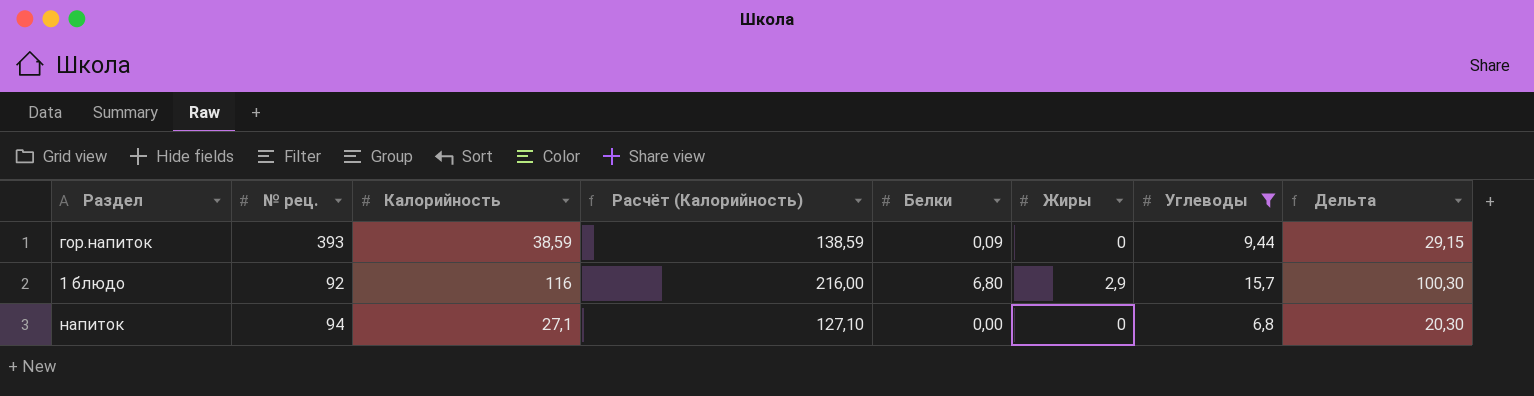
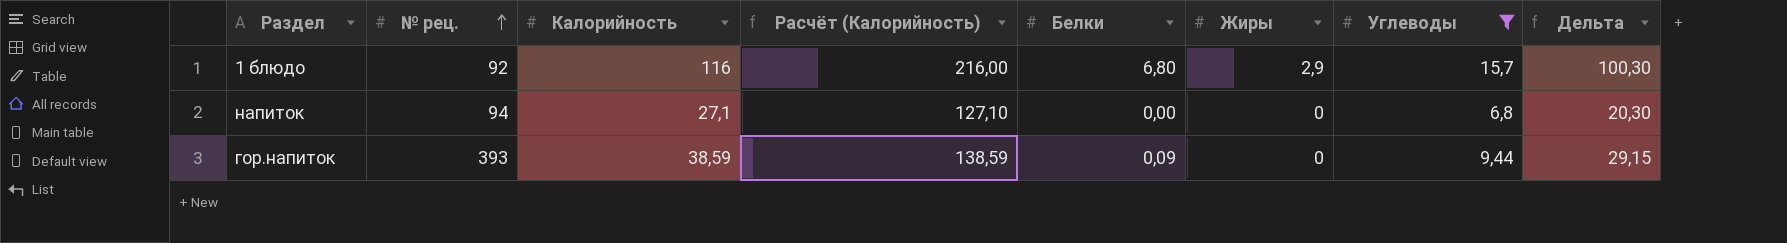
row order: none -> № рец. ascending

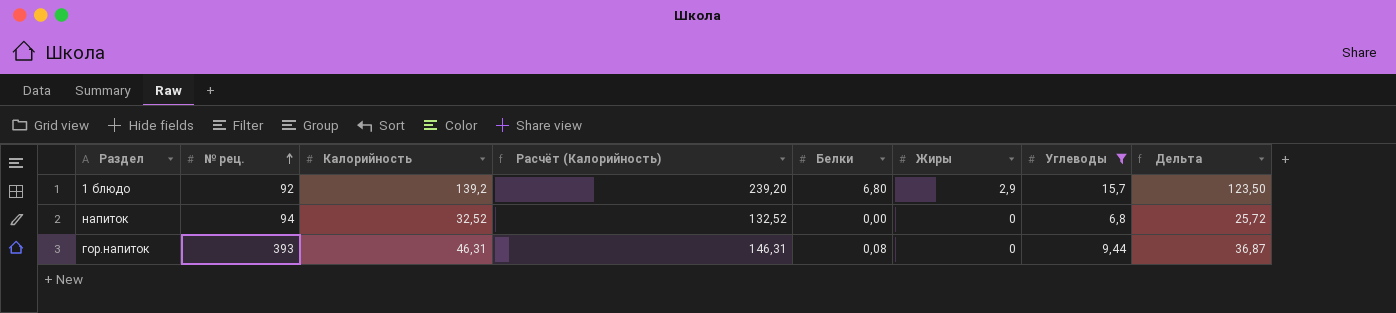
1 блюдо | Калорийность: 116 -> 139,2
1 блюдо | Расчёт (Калорийность): 216,00 -> 239,20
1 блюдо | Дельта: 100,30 -> 123,50
напиток | Калорийность: 27,1 -> 32,52
напиток | Расчёт (Калорийность): 127,10 -> 132,52
напиток | Дельта: 20,30 -> 25,72
гор.напиток | Калорийность: 38,59 -> 46,31
гор.напиток | Расчёт (Калорийность): 138,59 -> 146,31
гор.напиток | Белки: 0,09 -> 0,08
гор.напиток | Дельта: 29,15 -> 36,87

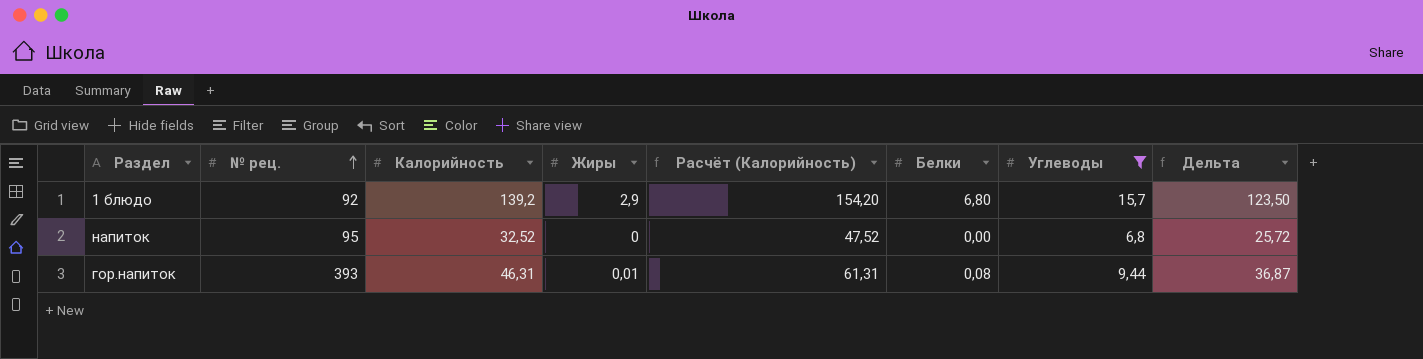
column Жиры | position: 6 -> 4
column Расчёт (Калорийность) | formula: [Калорийность] + 100 -> [Калорийность] + 15
напиток | № рец.: 94 -> 95
гор.напиток | Жиры: 0 -> 0,01

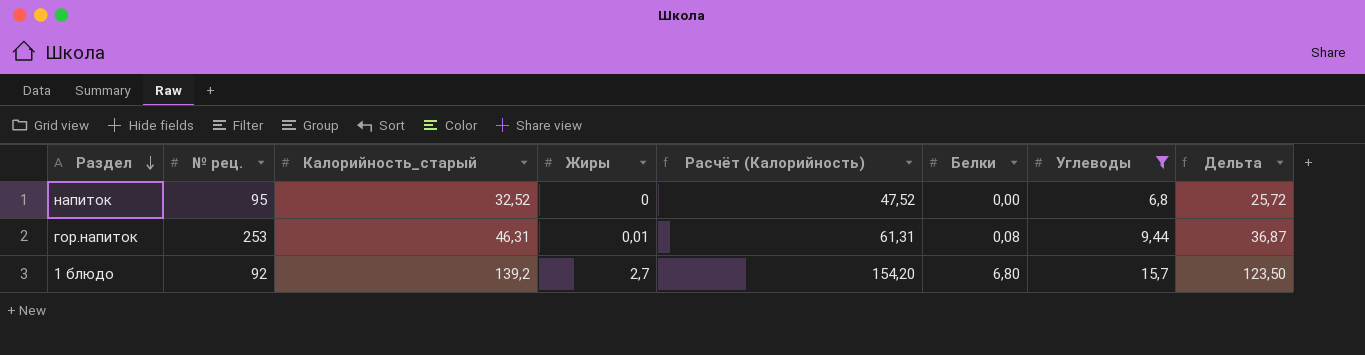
row order: № рец. ascending -> Раздел descending
column name: Калорийность -> Калорийность_старый
гор.напиток | № рец.: 393 -> 253
1 блюдо | Жиры: 2,9 -> 2,7

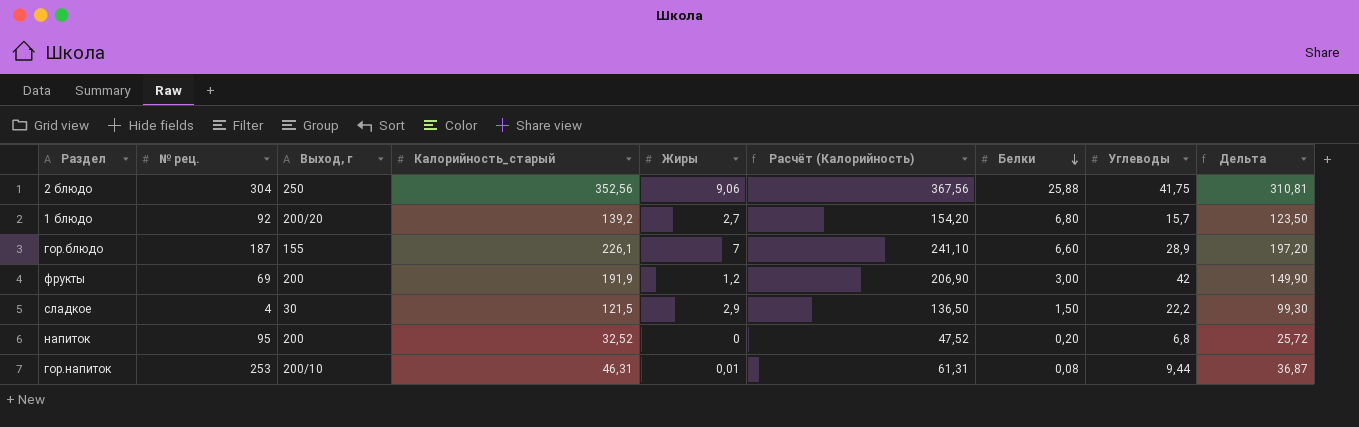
filter: Углеводы <= 15,7 -> none
row order: Раздел descending -> Белки descending
column Выход, г | position: none -> 3
напиток | Белки: 0,00 -> 0,20

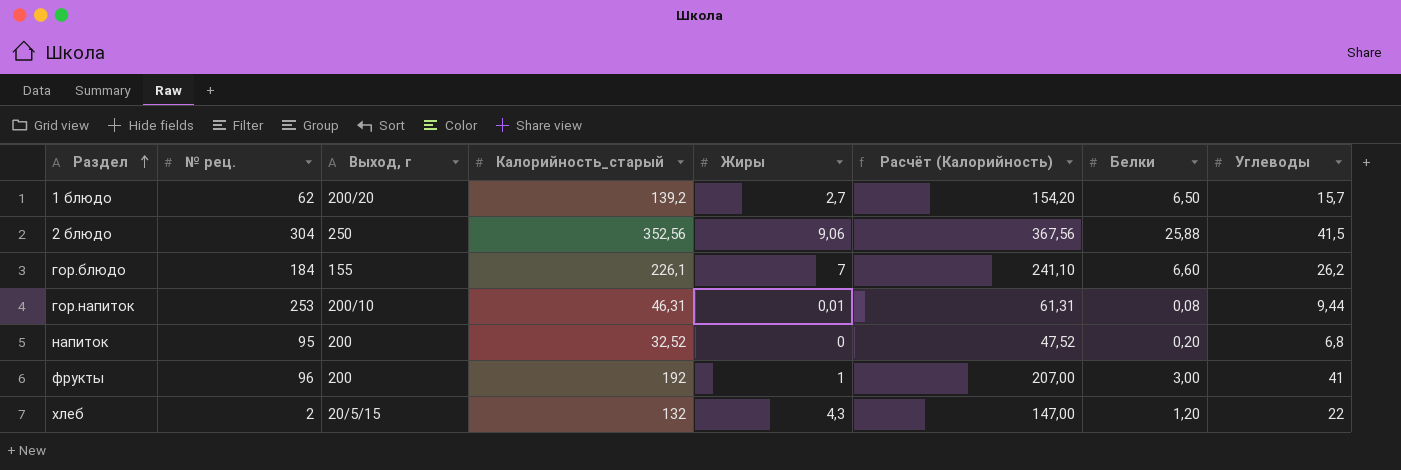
row order: Белки descending -> Раздел ascending
column Дельта | formula: [Калорийность_старый] - [Углеводы] -> none
row сладкое: 4 | 30 | 121,5 | 2,9 | 136,50 | 1,50 | 22,2 | 99,30 -> none
1 блюдо | № рец.: 92 -> 62
1 блюдо | Белки: 6,80 -> 6,50
2 блюдо | Углеводы: 41,75 -> 41,5
гор.блюдо | № рец.: 187 -> 184
гор.блюдо | Углеводы: 28,9 -> 26,2
фрукты | № рец.: 69 -> 96
фрукты | Калорийность_старый: 191,9 -> 192
фрукты | Жиры: 1,2 -> 1
фрукты | Расчёт (Калорийность): 206,90 -> 207,00
фрукты | Углеводы: 42 -> 41
row хлеб: none -> 2 | 20/5/15 | 132 | 4,3 | 147,00 | 1,20 | 22

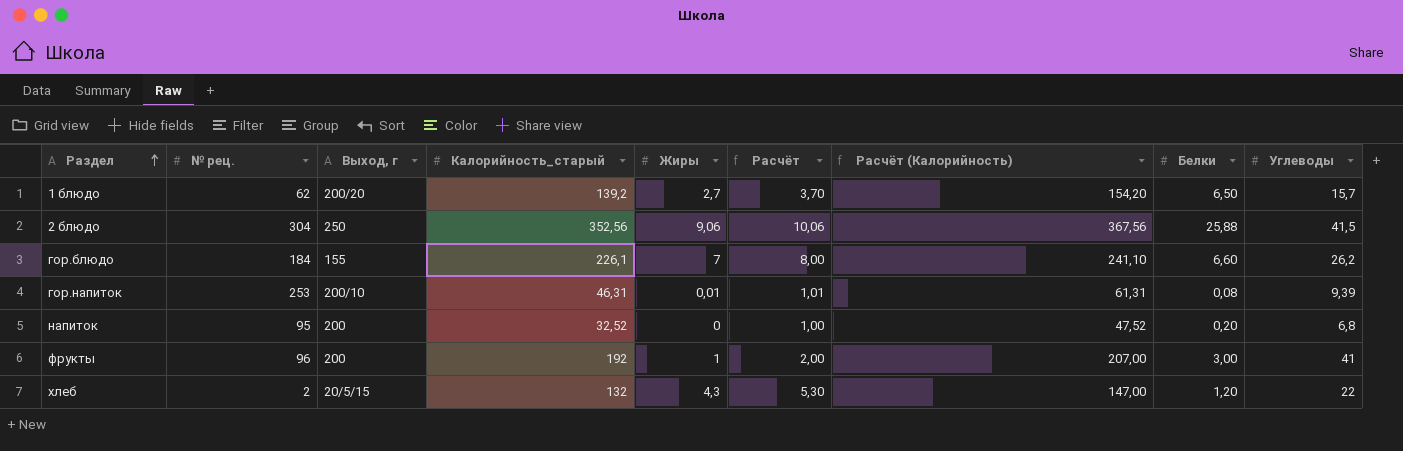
column Расчёт | formula: none -> [Жиры] + 1
гор.напиток | Углеводы: 9,44 -> 9,39

